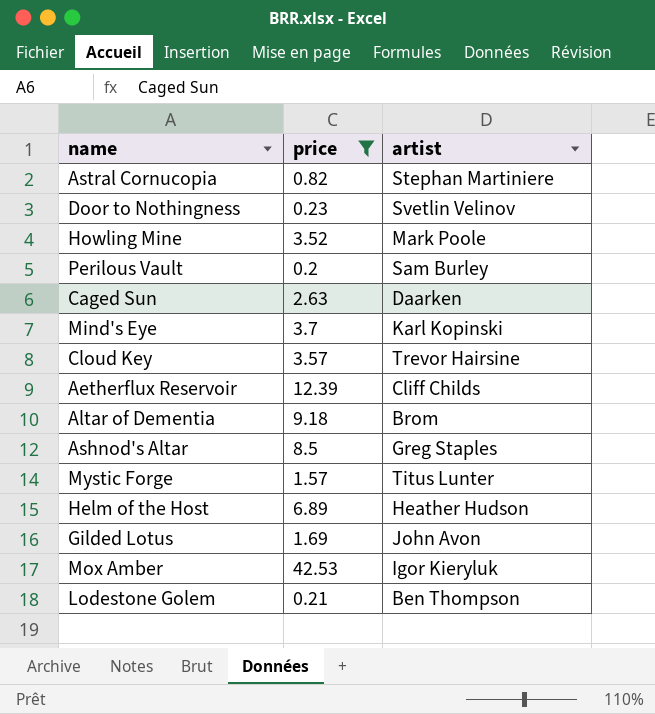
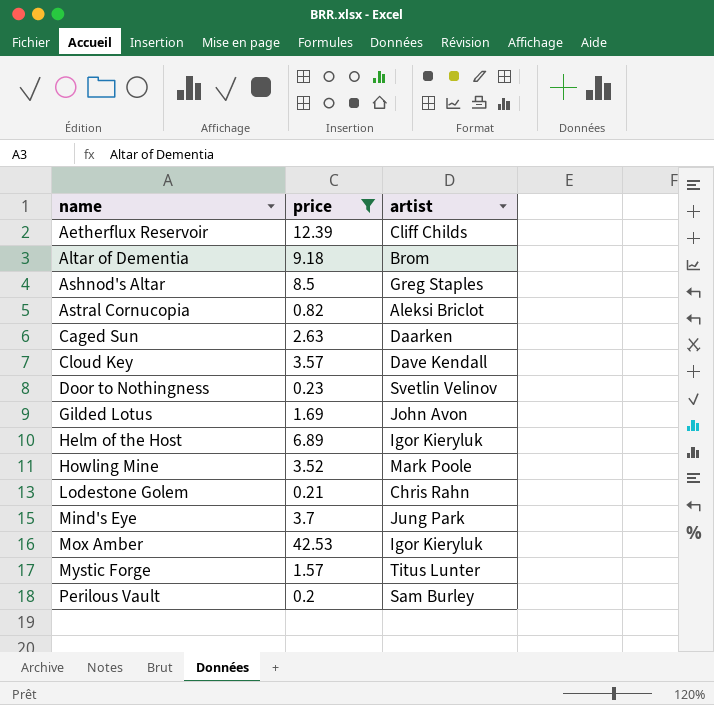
row order: none -> name ascending
Astral Cornucopia | artist: Stephan Martiniere -> Aleksi Briclot
Cloud Key | artist: Trevor Hairsine -> Dave Kendall
Helm of the Host | artist: Heather Hudson -> Igor Kieryluk
Lodestone Golem | artist: Ben Thompson -> Chris Rahn
Mind's Eye | artist: Karl Kopinski -> Jung Park

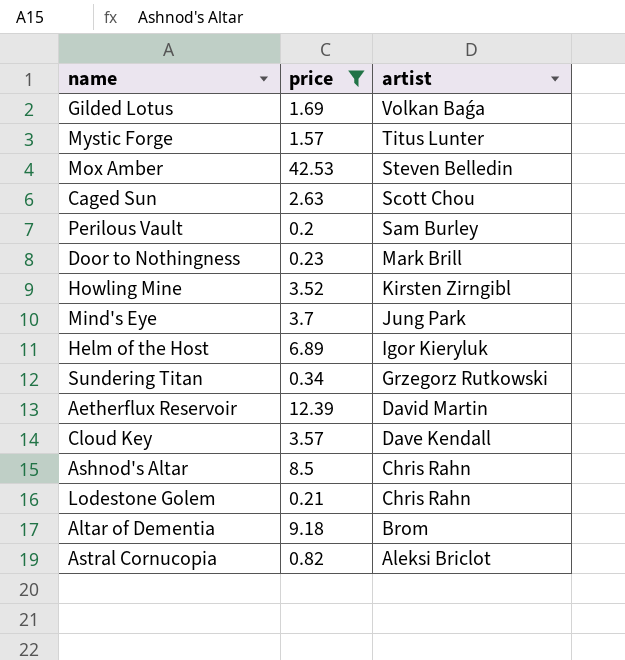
row order: name ascending -> artist descending
Gilded Lotus | artist: John Avon -> Volkan Baǵa
Mox Amber | artist: Igor Kieryluk -> Steven Belledin
Caged Sun | artist: Daarken -> Scott Chou
Door to Nothingness | artist: Svetlin Velinov -> Mark Brill
Howling Mine | artist: Mark Poole -> Kirsten Zirngibl
row Sundering Titan: none -> 0.34 | Grzegorz Rutkowski
Aetherflux Reservoir | artist: Cliff Childs -> David Martin
Ashnod's Altar | artist: Greg Staples -> Chris Rahn

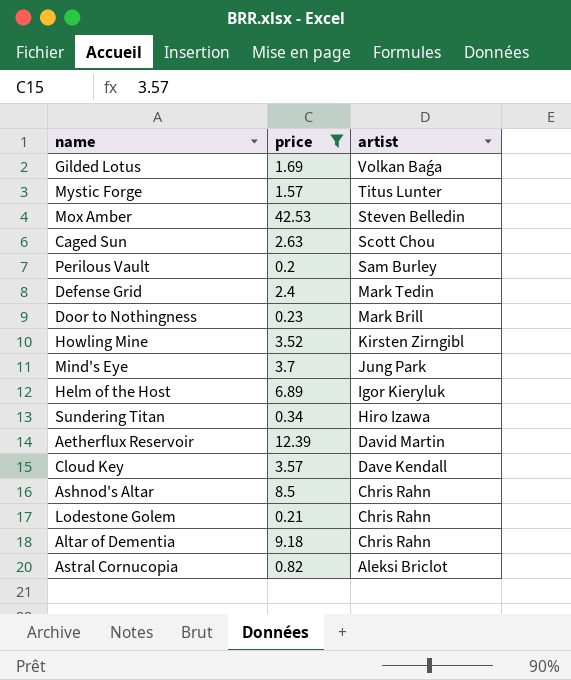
row Defense Grid: none -> 2.4 | Mark Tedin
Sundering Titan | artist: Grzegorz Rutkowski -> Hiro Izawa
Altar of Dementia | artist: Brom -> Chris Rahn

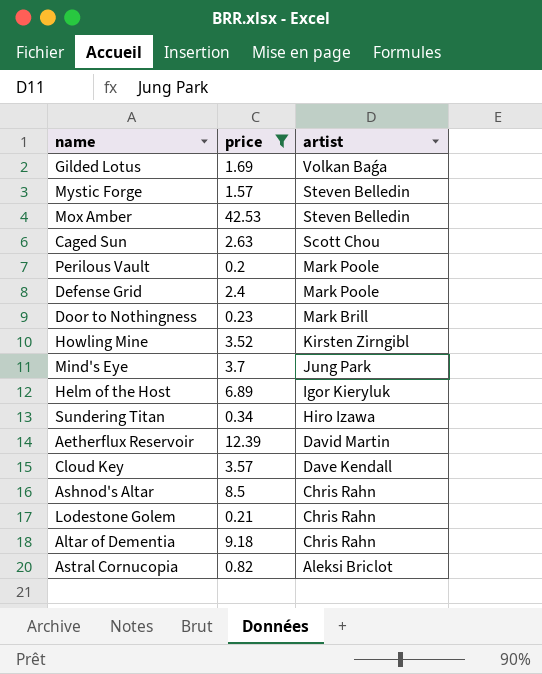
Mystic Forge | artist: Titus Lunter -> Steven Belledin
Perilous Vault | artist: Sam Burley -> Mark Poole
Defense Grid | artist: Mark Tedin -> Mark Poole

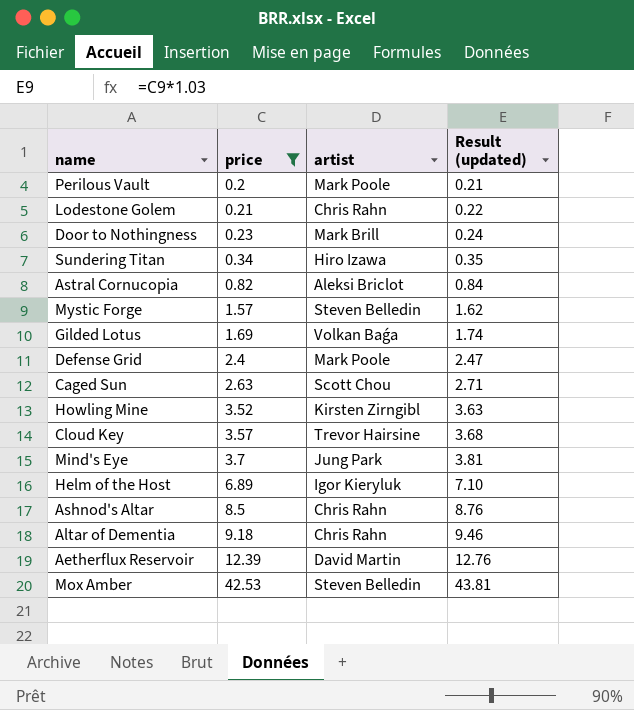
row order: artist descending -> price ascending
column Result (updated) | formula: none -> [price] * 1.03
Cloud Key | artist: Dave Kendall -> Trevor Hairsine

